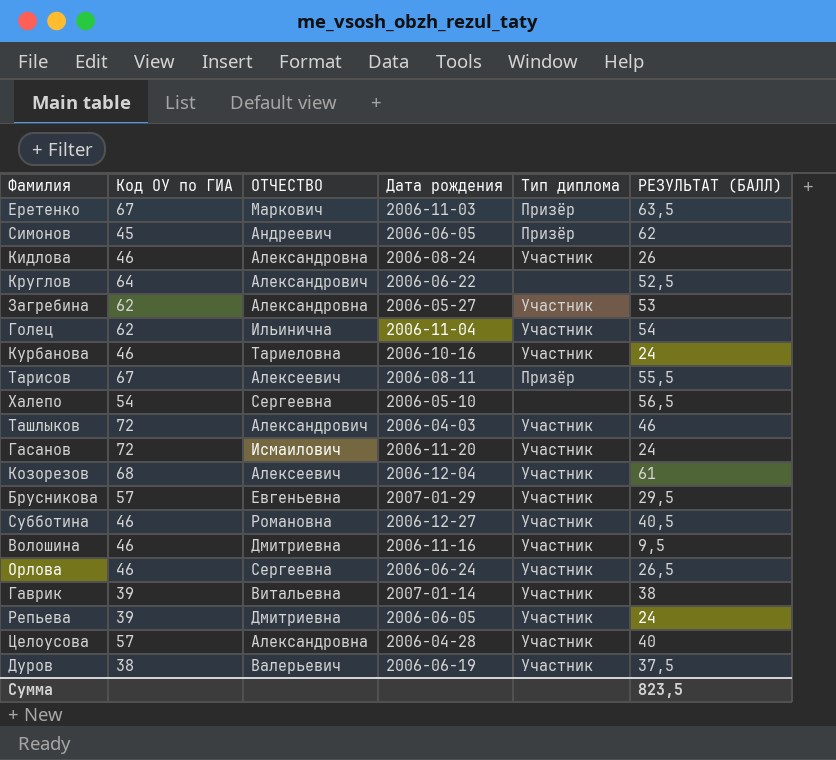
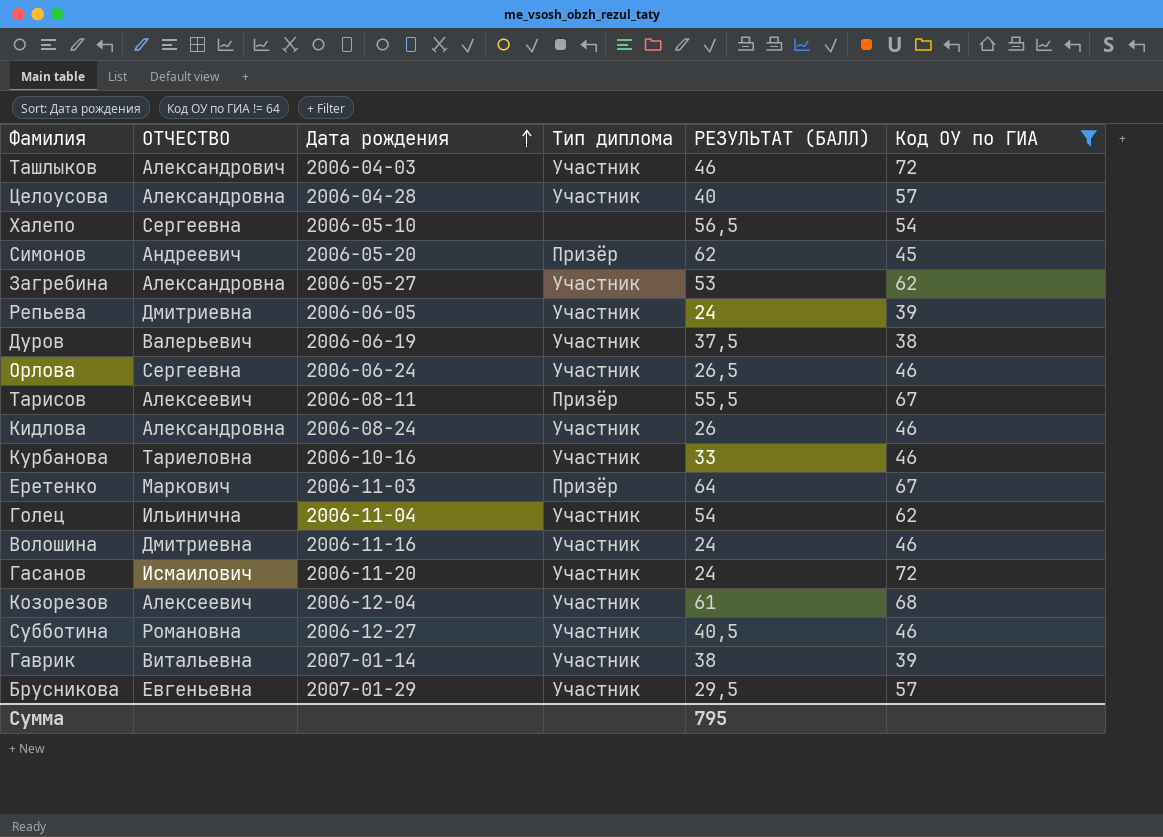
filter: none -> Код ОУ по ГИА != 64
row order: none -> Дата рождения ascending
column Код ОУ по ГИА | position: 2 -> 6
Симонов | Дата рождения: 2006-06-05 -> 2006-05-20
Курбанова | РЕЗУЛЬТАТ (БАЛЛ): 24 -> 33
Еретенко | РЕЗУЛЬТАТ (БАЛЛ): 63,5 -> 64
Волошина | РЕЗУЛЬТАТ (БАЛЛ): 9,5 -> 24
Сумма | РЕЗУЛЬТАТ (БАЛЛ): 823,5 -> 795

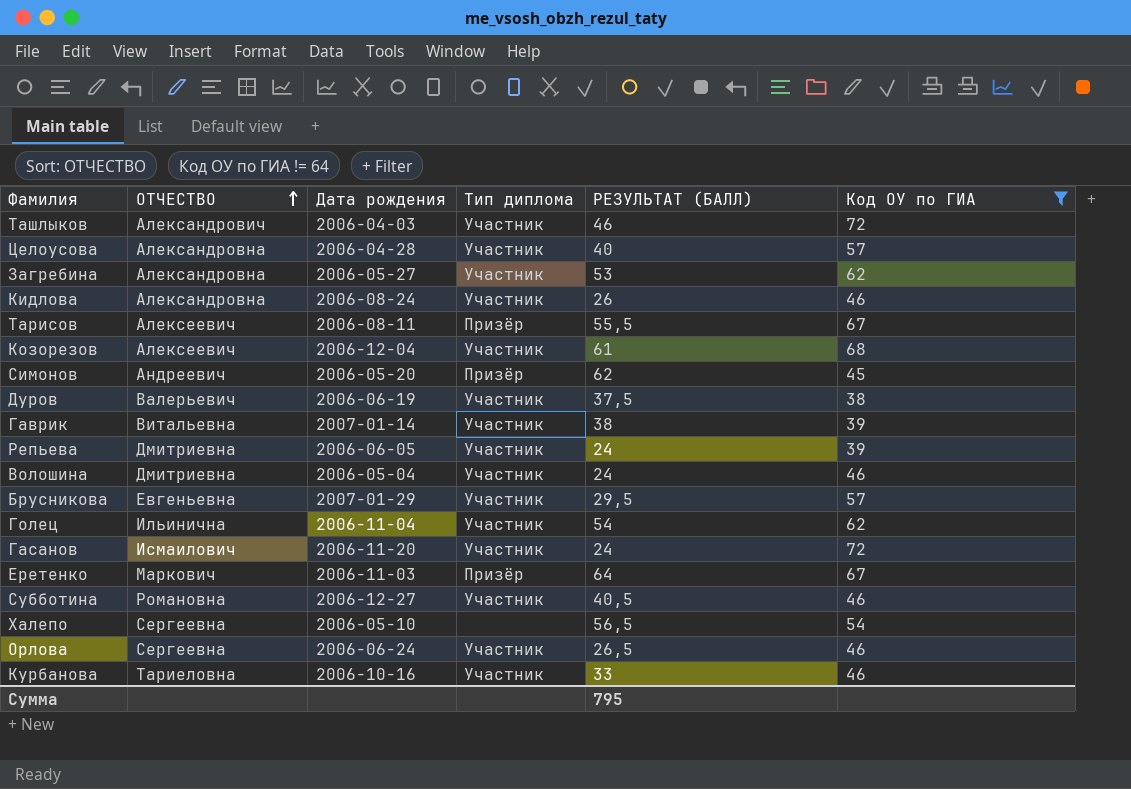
row order: Дата рождения ascending -> ОТЧЕСТВО ascending
Волошина | Дата рождения: 2006-11-16 -> 2006-05-04

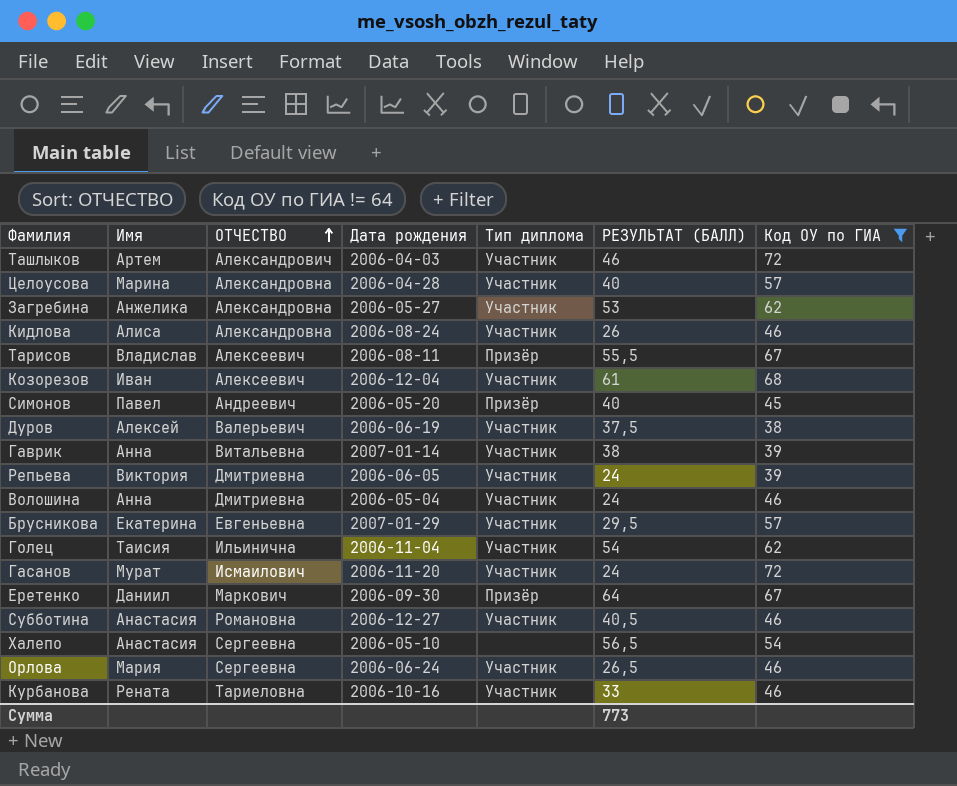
column Имя | position: none -> 2
Симонов | РЕЗУЛЬТАТ (БАЛЛ): 62 -> 40
Еретенко | Дата рождения: 2006-11-03 -> 2006-09-30
Сумма | РЕЗУЛЬТАТ (БАЛЛ): 795 -> 773

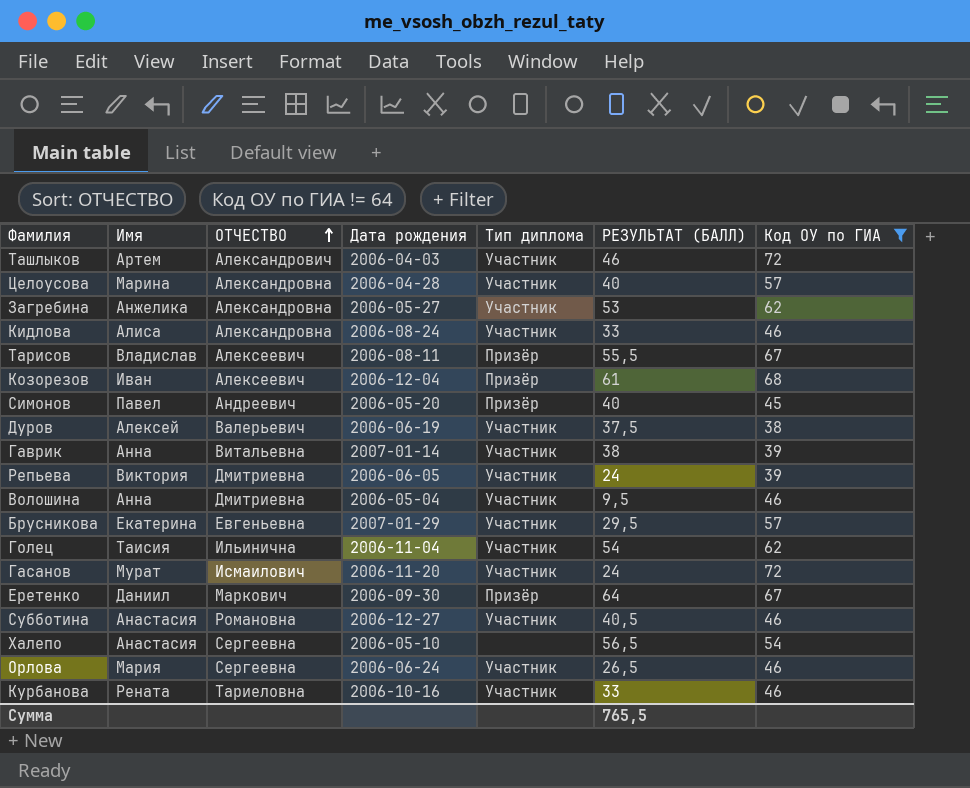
Кидлова | РЕЗУЛЬТАТ (БАЛЛ): 26 -> 33
Козорезов | Тип диплома: Участник -> Призёр
Волошина | РЕЗУЛЬТАТ (БАЛЛ): 24 -> 9,5
Сумма | РЕЗУЛЬТАТ (БАЛЛ): 773 -> 765,5

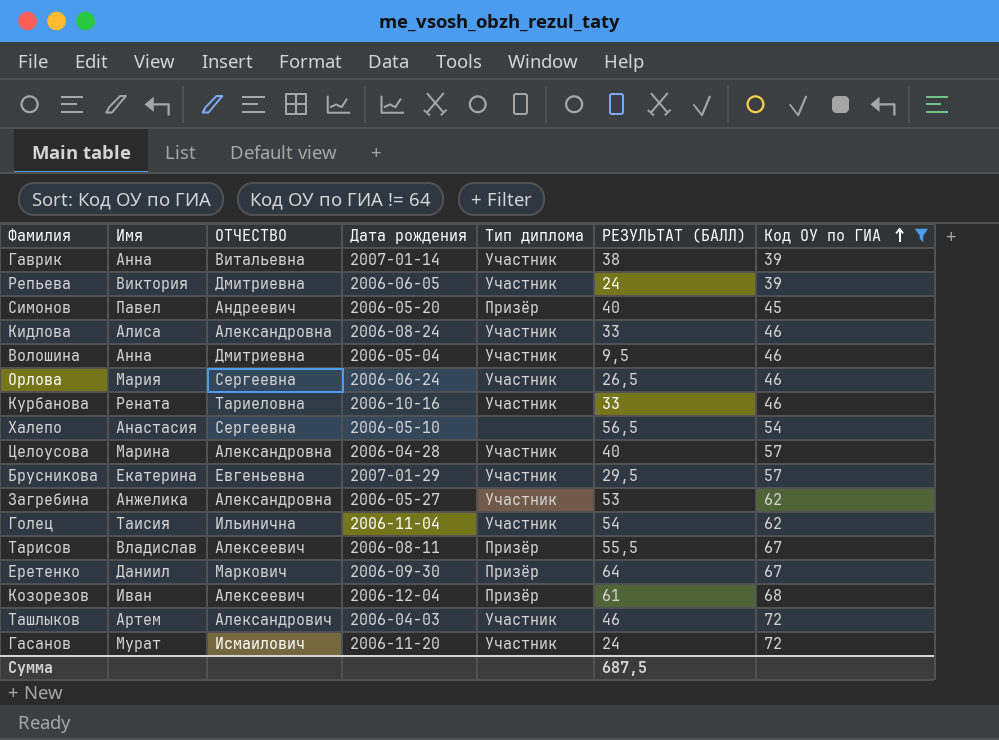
row order: ОТЧЕСТВО ascending -> Код ОУ по ГИА ascending
row Дуров: Алексей | Валерьевич | 2006-06-19 | Участник | 37,5 | 38 -> none
row Субботина: Анастасия | Романовна | 2006-12-27 | Участник | 40,5 | 46 -> none
Сумма | РЕЗУЛЬТАТ (БАЛЛ): 765,5 -> 687,5

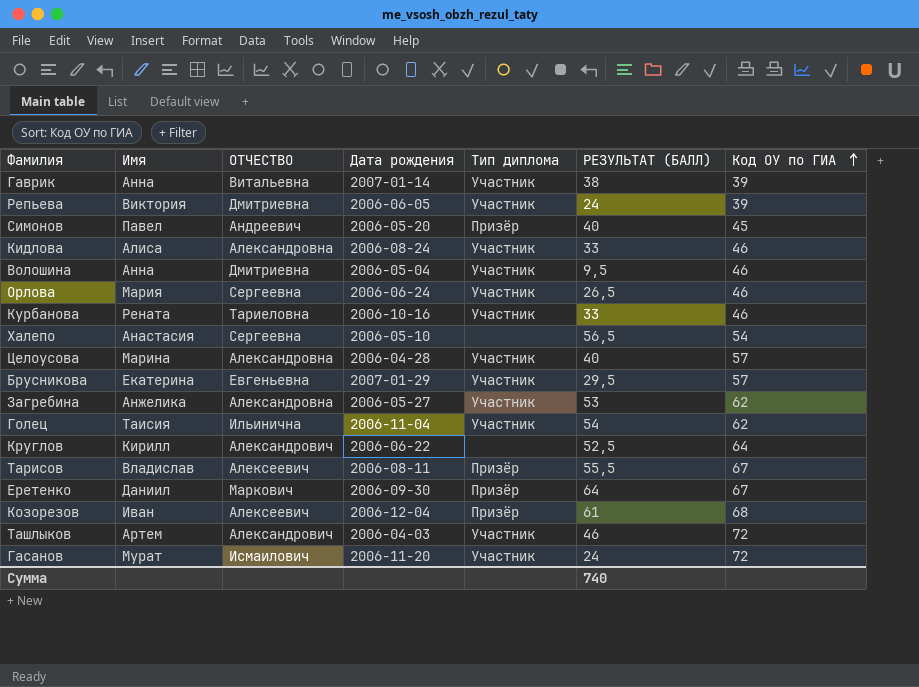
filter: Код ОУ по ГИА != 64 -> none
Сумма | РЕЗУЛЬТАТ (БАЛЛ): 687,5 -> 740

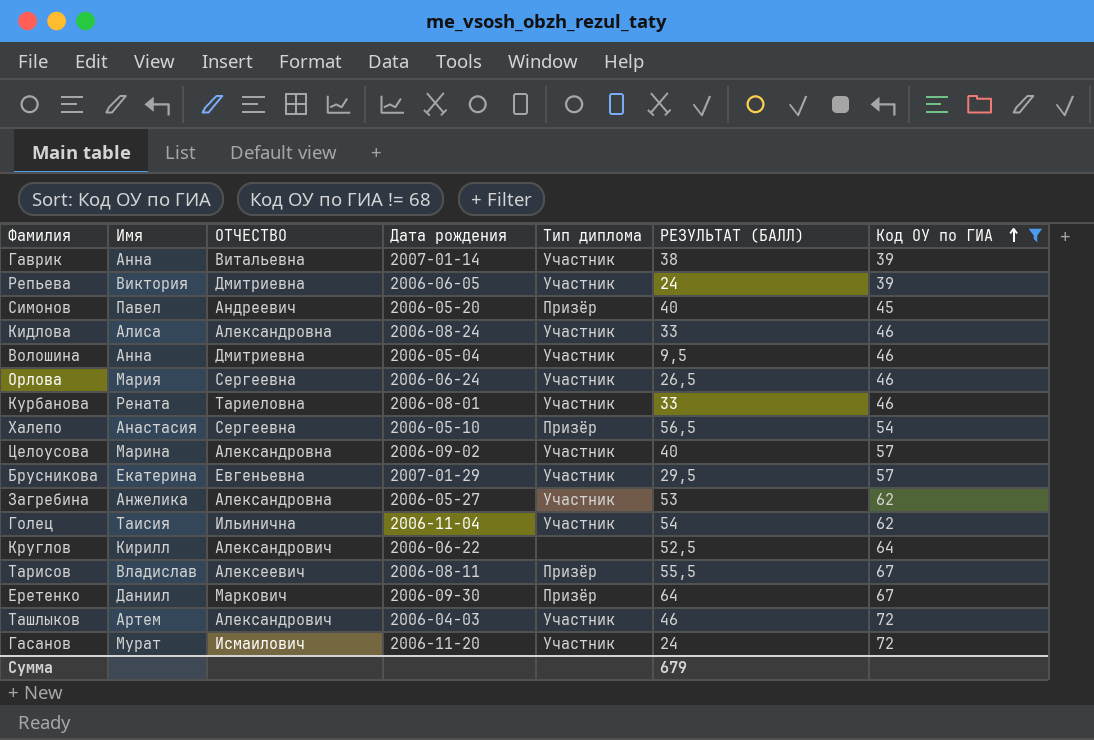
filter: none -> Код ОУ по ГИА != 68
Курбанова | Дата рождения: 2006-10-16 -> 2006-08-01
Халепо | Тип диплома: none -> Призёр
Целоусова | Дата рождения: 2006-04-28 -> 2006-09-02
Сумма | РЕЗУЛЬТАТ (БАЛЛ): 740 -> 679

